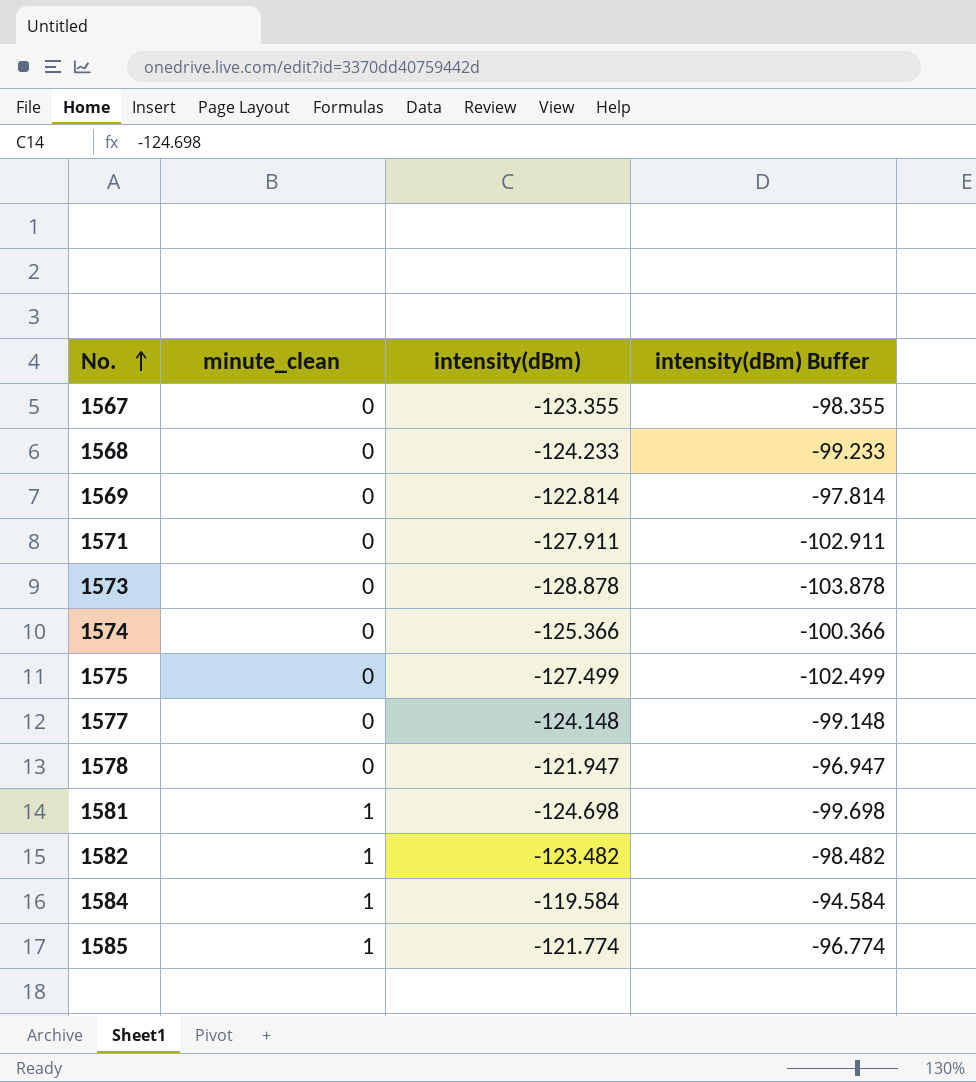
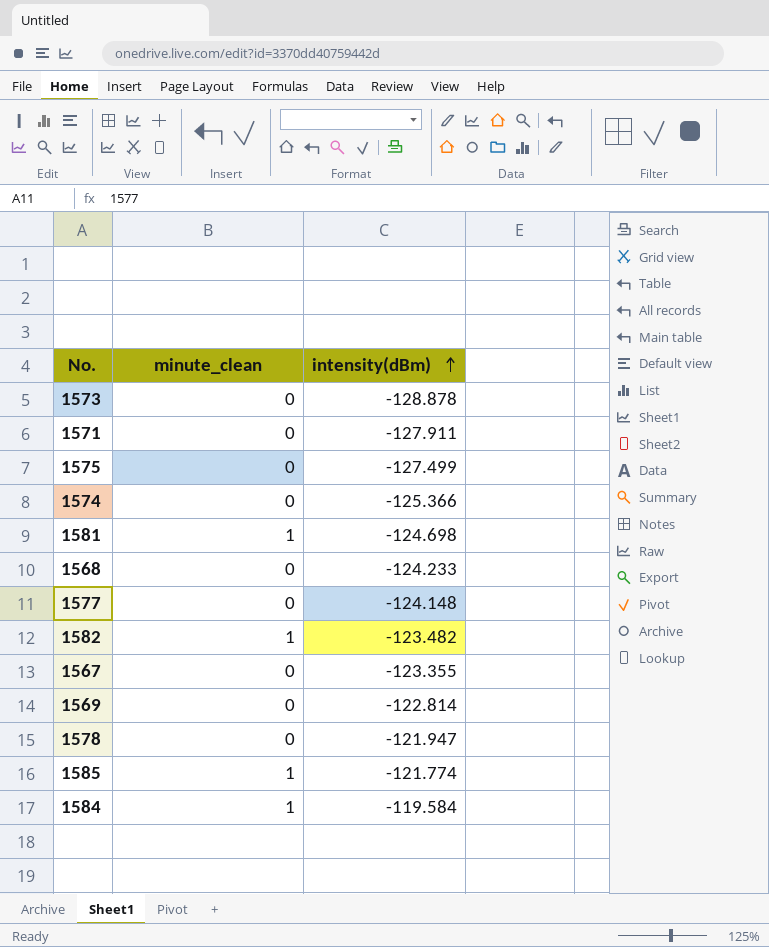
row order: No. ascending -> intensity(dBm) ascending
column intensity(dBm) Buffer | formula: [intensity(dBm)] + 25 -> none

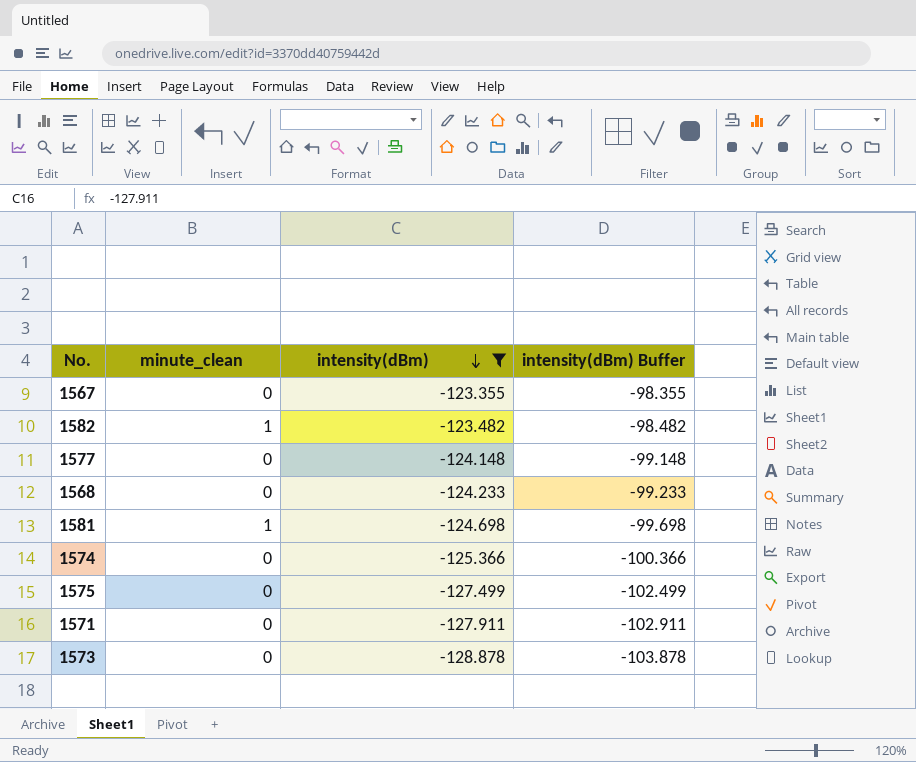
filter: none -> intensity(dBm) <= -123.355
row order: intensity(dBm) ascending -> intensity(dBm) descending
column intensity(dBm) Buffer | formula: none -> [intensity(dBm)] + 25

